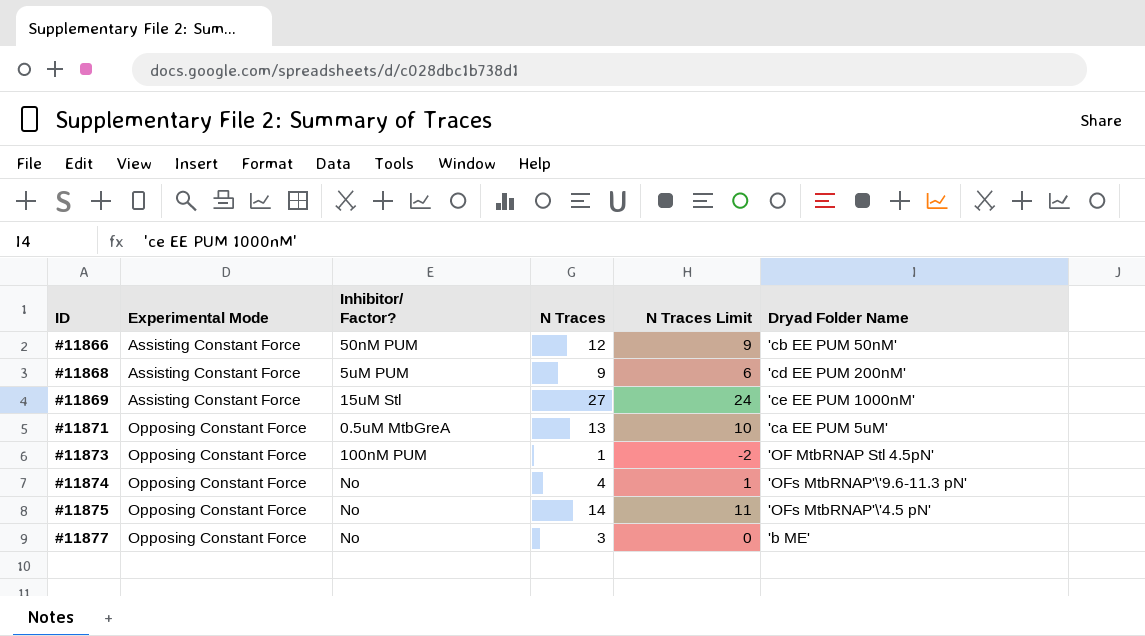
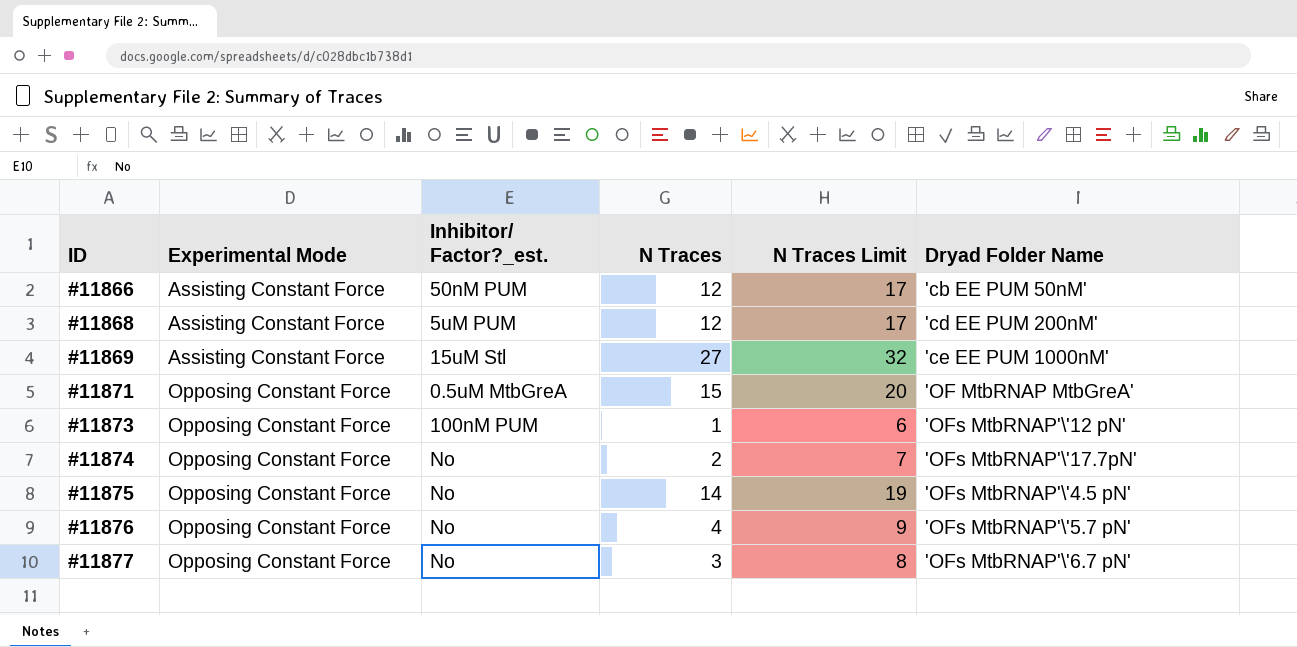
column name: Inhibitor/ Factor? -> Inhibitor/ Factor?_est.
column N Traces Limit | formula: [N Traces] - 3 -> [N Traces] + 5
#11868 | N Traces: 9 -> 12
#11871 | N Traces: 13 -> 15
#11871 | Dryad Folder Name: 'ca EE PUM 5uM' -> 'OF MtbRNAP MtbGreA'
#11873 | Dryad Folder Name: 'OF MtbRNAP Stl 4.5pN' -> 'OFs MtbRNAP'\'12 pN'
#11874 | N Traces: 4 -> 2
#11874 | Dryad Folder Name: 'OFs MtbRNAP'\'9.6-11.3 pN' -> 'OFs MtbRNAP'\'17.7pN'
row #11876: none -> Opposing Constant Force | No | 4 | 9 | 'OFs MtbRNAP'\'5.7 pN'
#11877 | Dryad Folder Name: 'b ME' -> 'OFs MtbRNAP'\'6.7 pN'

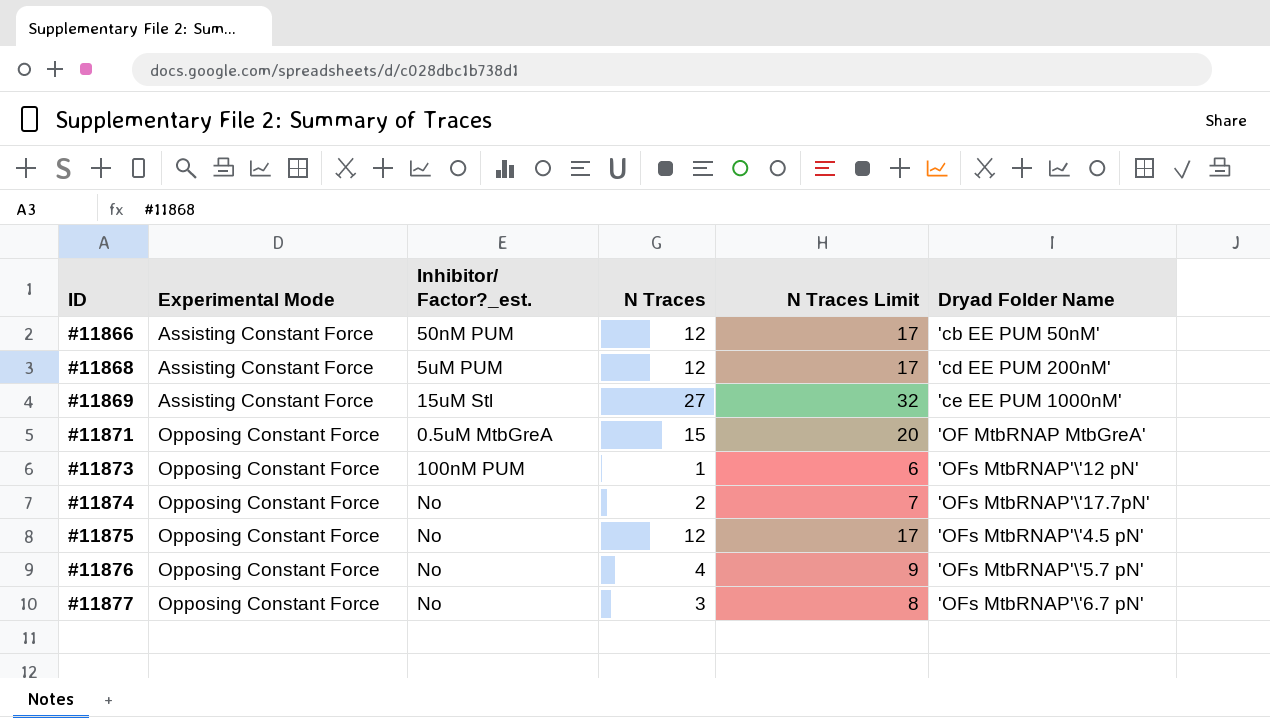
#11875 | N Traces: 14 -> 12
#11875 | N Traces Limit: 19 -> 17

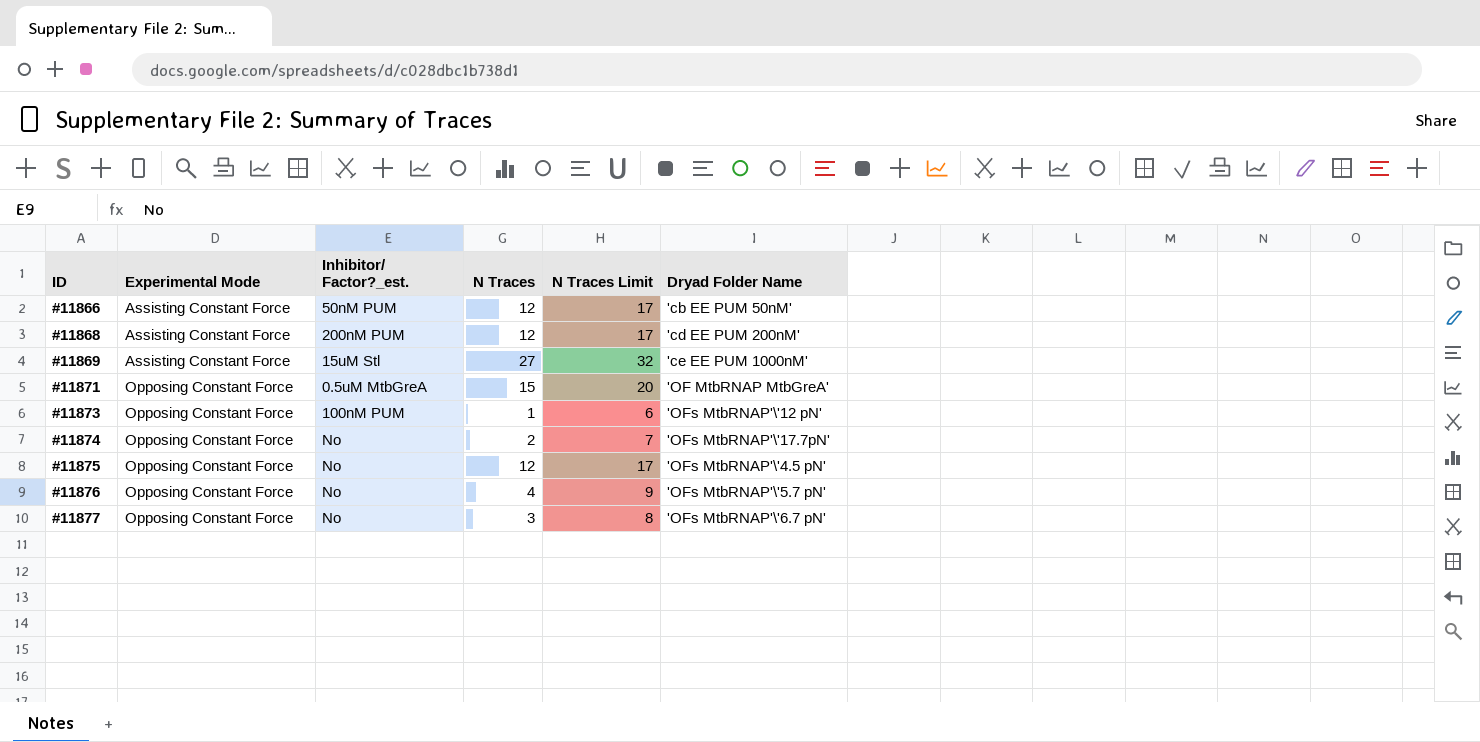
#11868 | Inhibitor/ Factor?_est.: 5uM PUM -> 200nM PUM

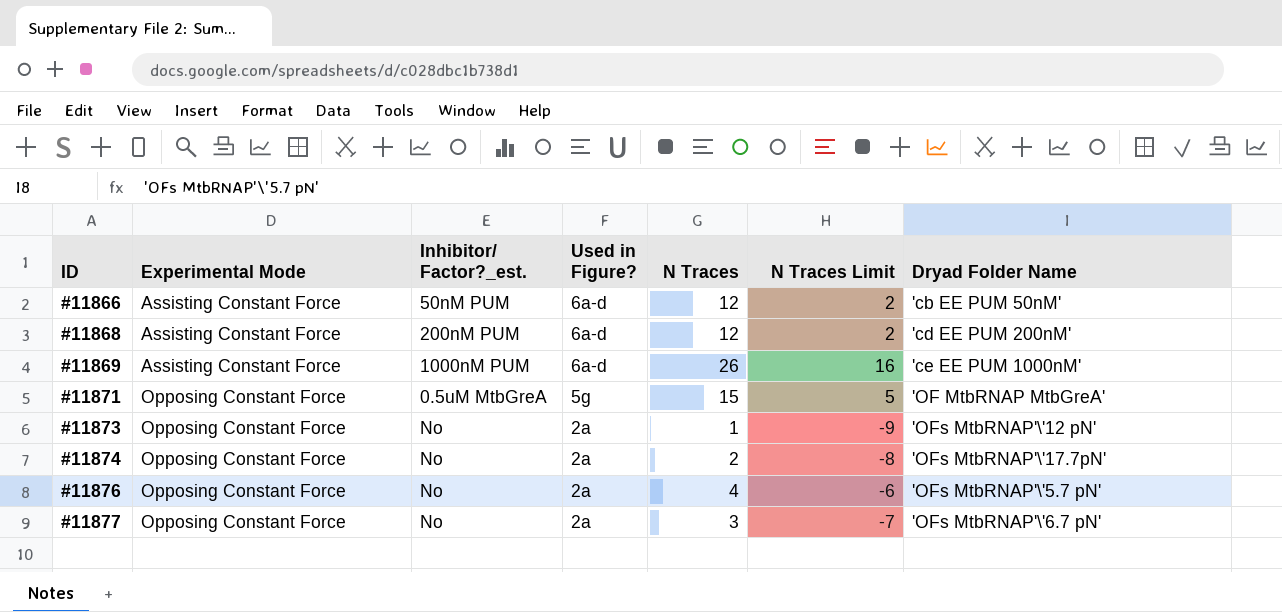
column Used in Figure? | position: none -> 4
column N Traces Limit | formula: [N Traces] + 5 -> [N Traces] - 10
row #11875: Opposing Constant Force | No | 12 | 17 | 'OFs MtbRNAP'\'4.5 pN' -> none
#11869 | Inhibitor/ Factor?_est.: 15uM Stl -> 1000nM PUM
#11869 | N Traces: 27 -> 26
#11873 | Inhibitor/ Factor?_est.: 100nM PUM -> No

